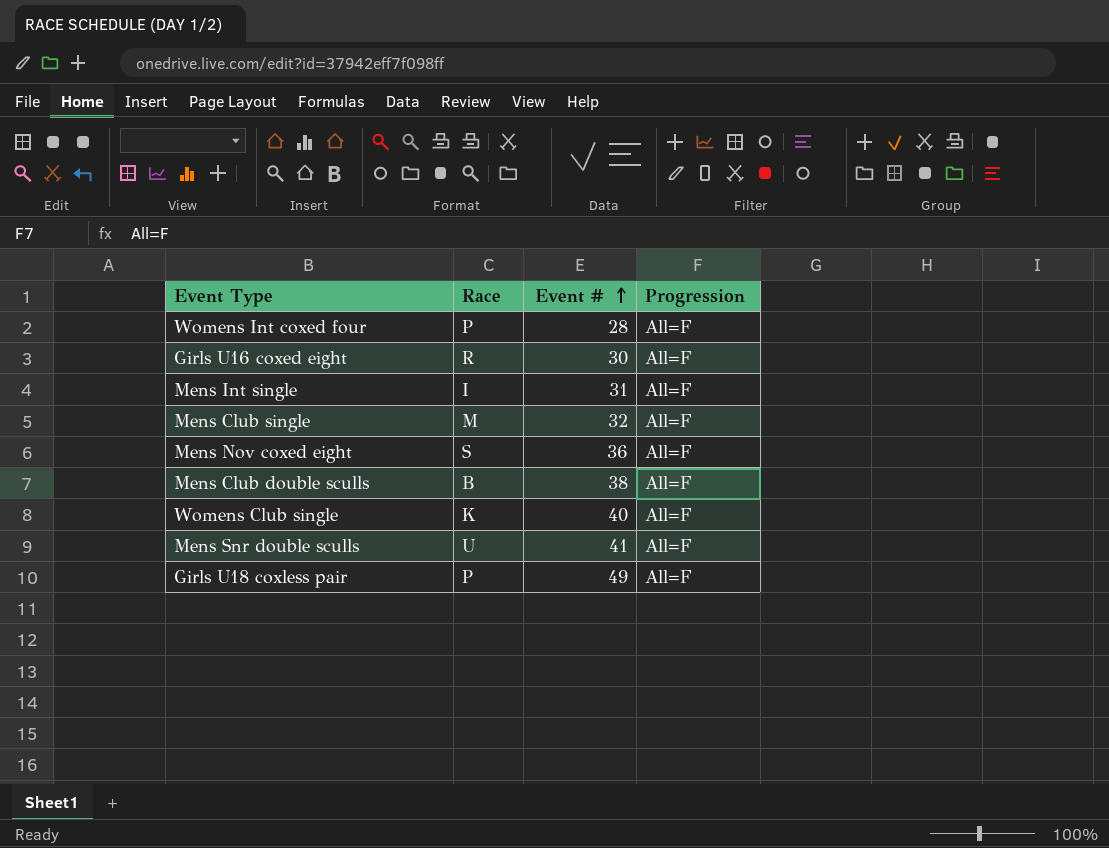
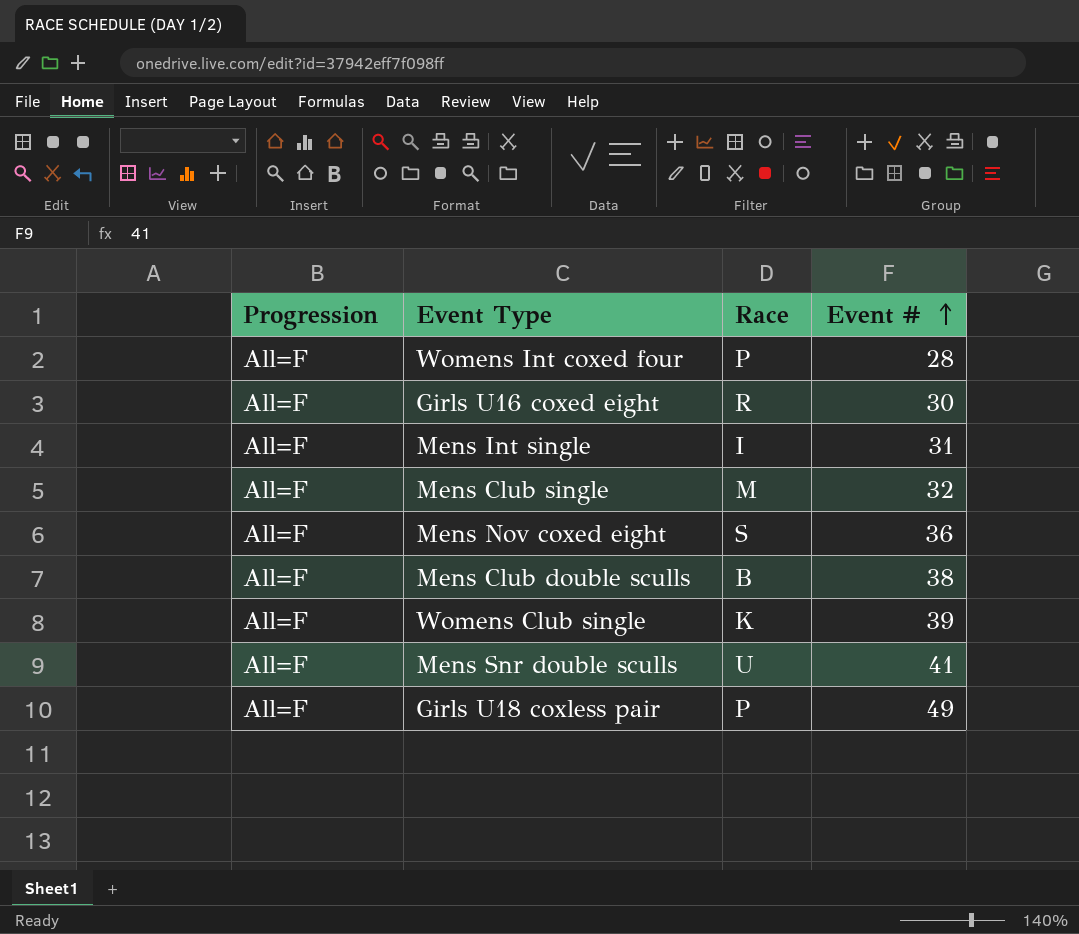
column Progression | position: 4 -> 1
Womens Club single | Event #: 40 -> 39

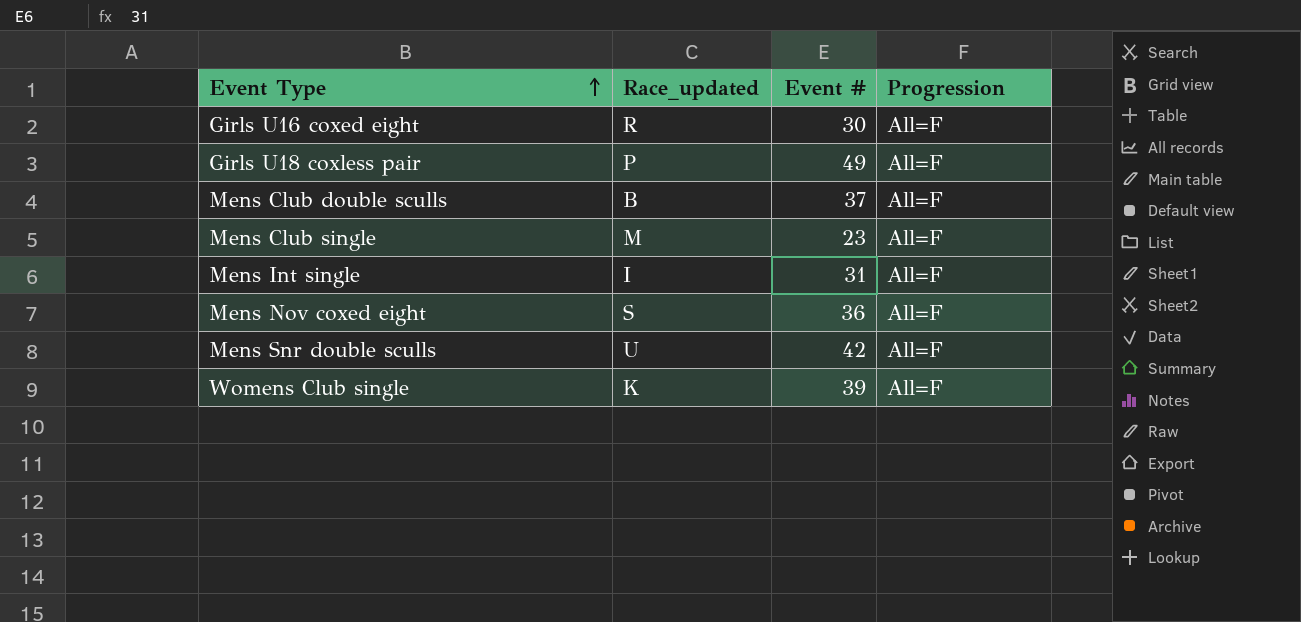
row order: Event # ascending -> Event Type ascending
column name: Race -> Race_updated
column Progression | position: 1 -> 4
row Womens Int coxed four: All=F | P | 28 -> none
Mens Club double sculls | Event #: 38 -> 37
Mens Club single | Event #: 32 -> 23
Mens Snr double sculls | Event #: 41 -> 42

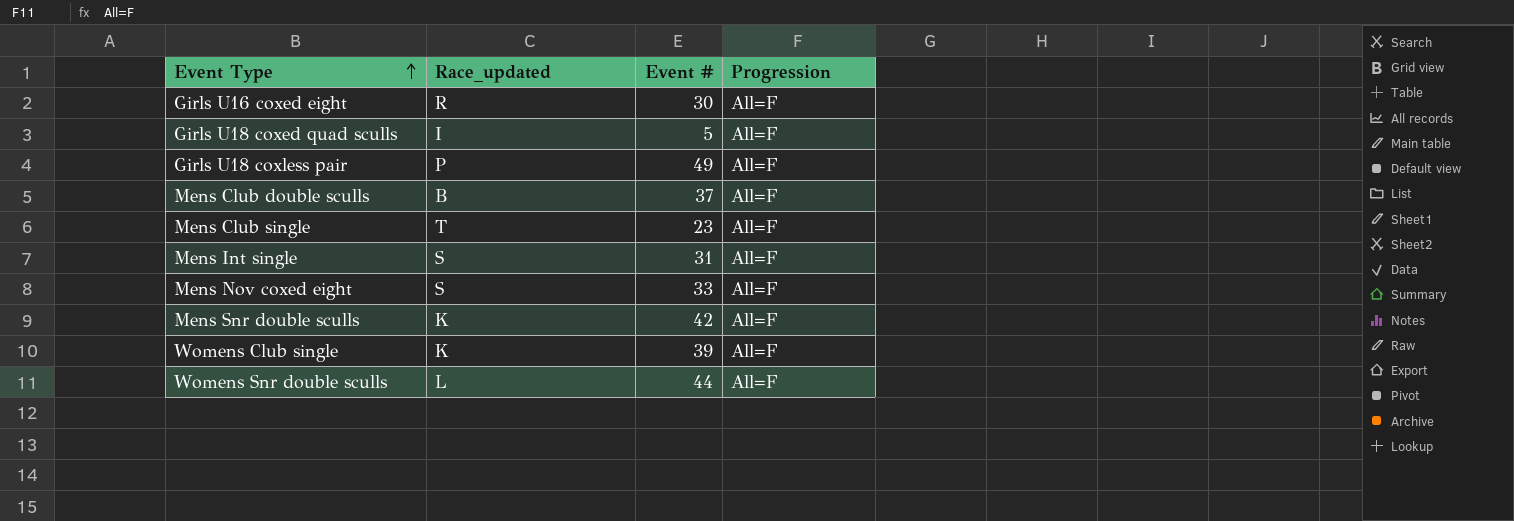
row Girls U18 coxed quad sculls: none -> I | 5 | All=F
Mens Club single | Race_updated: M -> T
Mens Int single | Race_updated: I -> S
Mens Nov coxed eight | Event #: 36 -> 33
Mens Snr double sculls | Race_updated: U -> K
row Womens Snr double sculls: none -> L | 44 | All=F

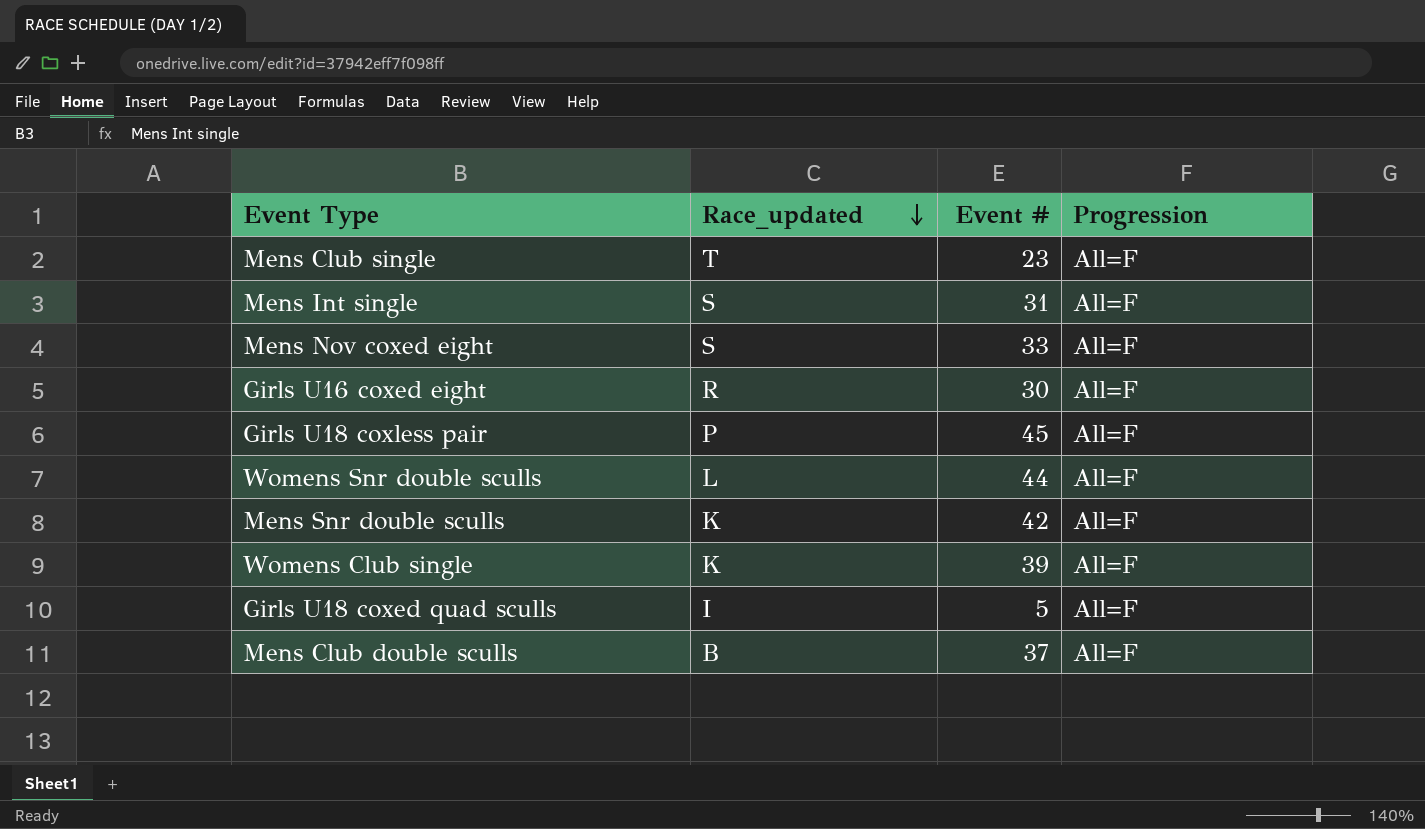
row order: Event Type ascending -> Race_updated descending
Girls U18 coxless pair | Event #: 49 -> 45

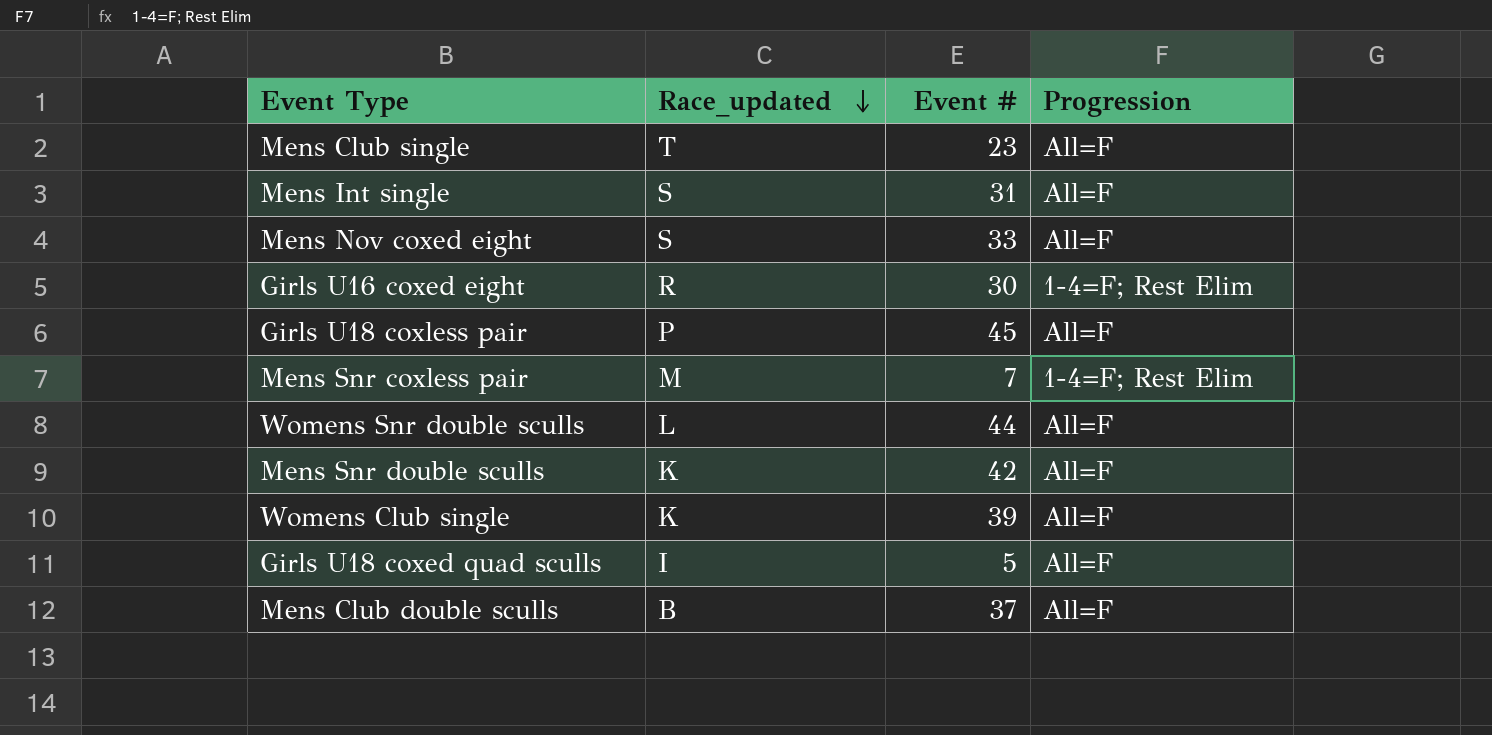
Girls U16 coxed eight | Progression: All=F -> 1-4=F; Rest Elim
row Mens Snr coxless pair: none -> M | 7 | 1-4=F; Rest Elim

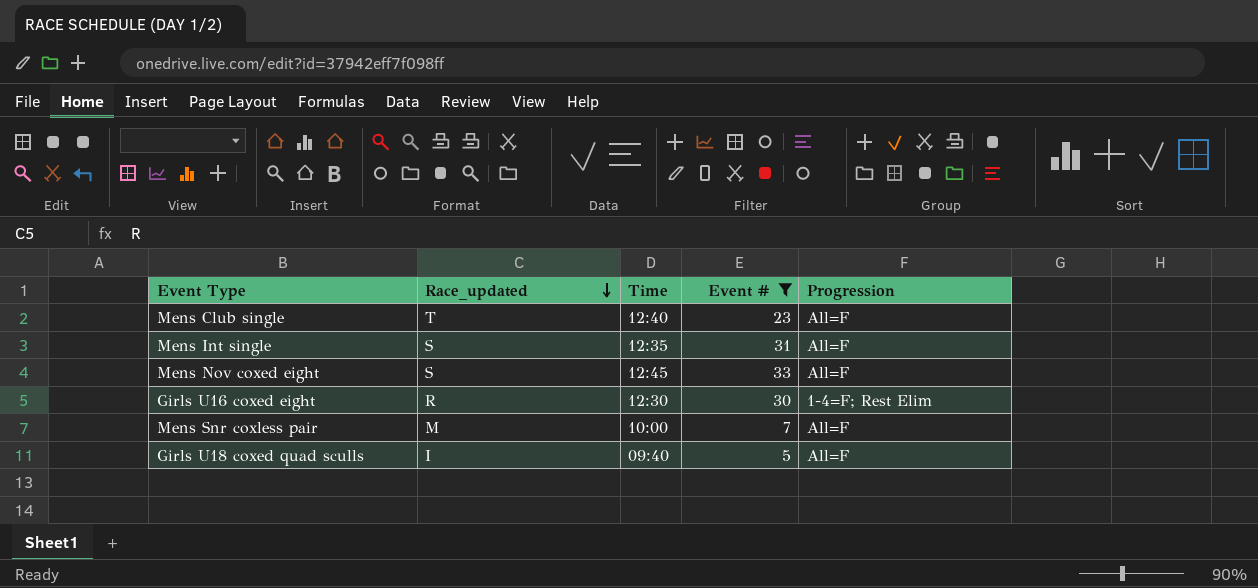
filter: none -> Event # <= 33
column Time | position: none -> 3
Mens Snr coxless pair | Progression: 1-4=F; Rest Elim -> All=F

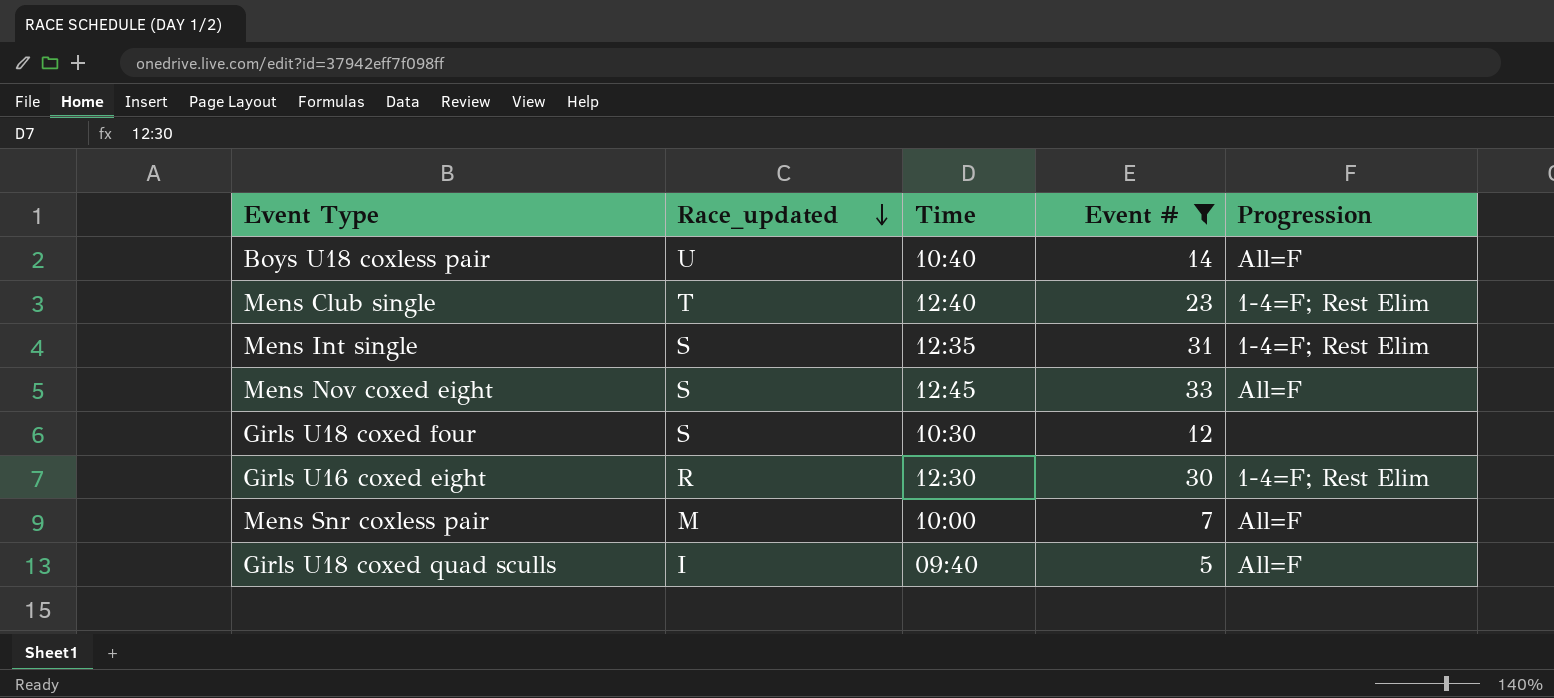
row Boys U18 coxless pair: none -> U | 10:40 | 14 | All=F
Mens Club single | Progression: All=F -> 1-4=F; Rest Elim
Mens Int single | Progression: All=F -> 1-4=F; Rest Elim
row Girls U18 coxed four: none -> S | 10:30 | 12 | none

